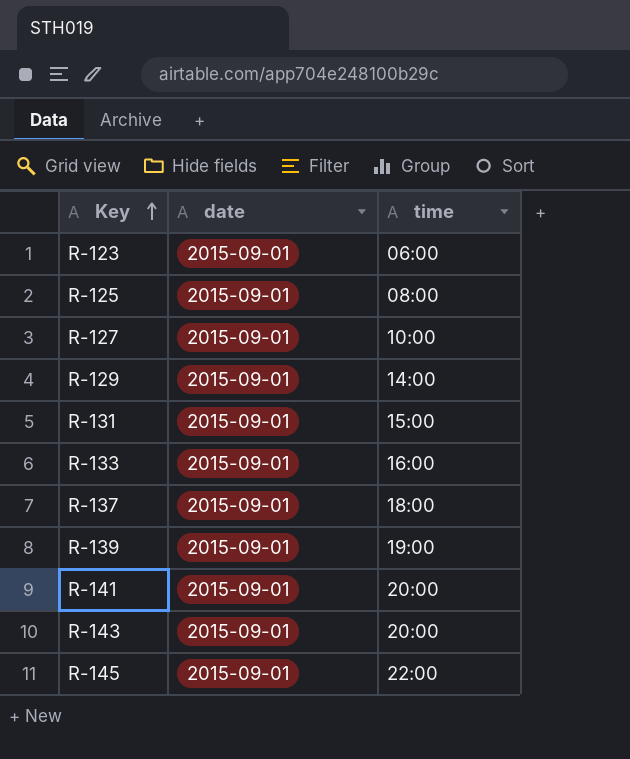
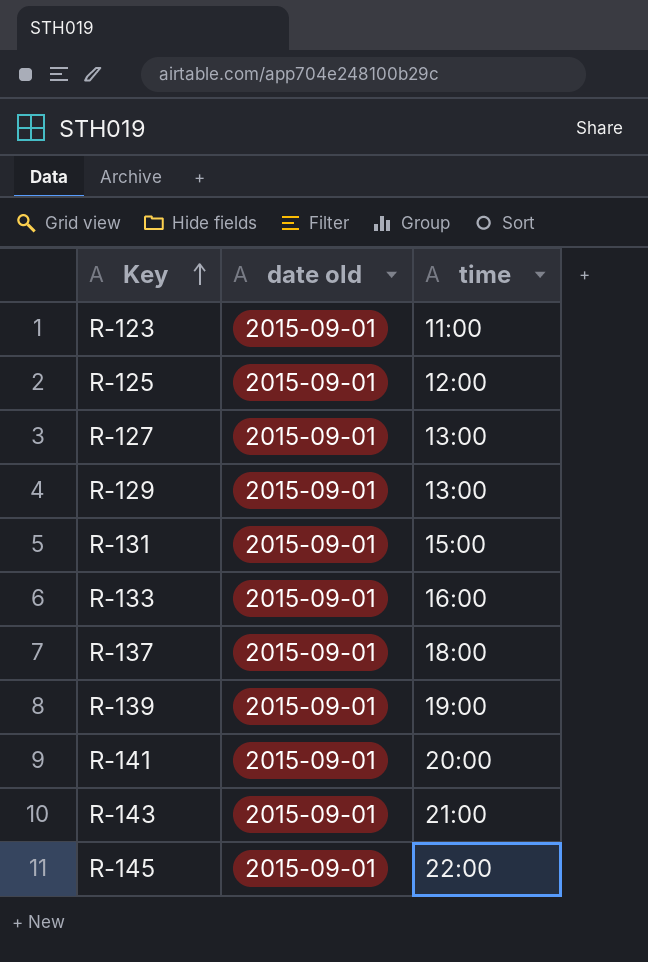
column name: date -> date old
R-123 | time: 06:00 -> 11:00
R-125 | time: 08:00 -> 12:00
R-127 | time: 10:00 -> 13:00
R-129 | time: 14:00 -> 13:00
R-143 | time: 20:00 -> 21:00

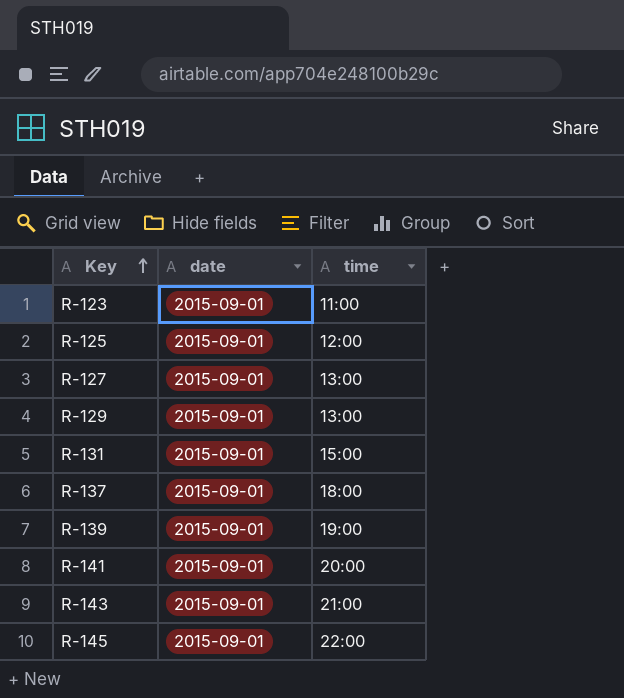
column name: date old -> date
row R-133: 2015-09-01 | 16:00 -> none

